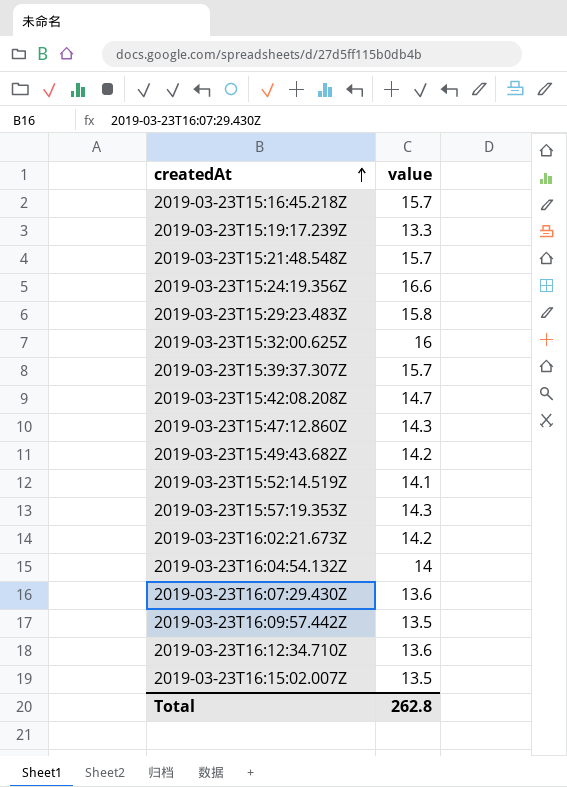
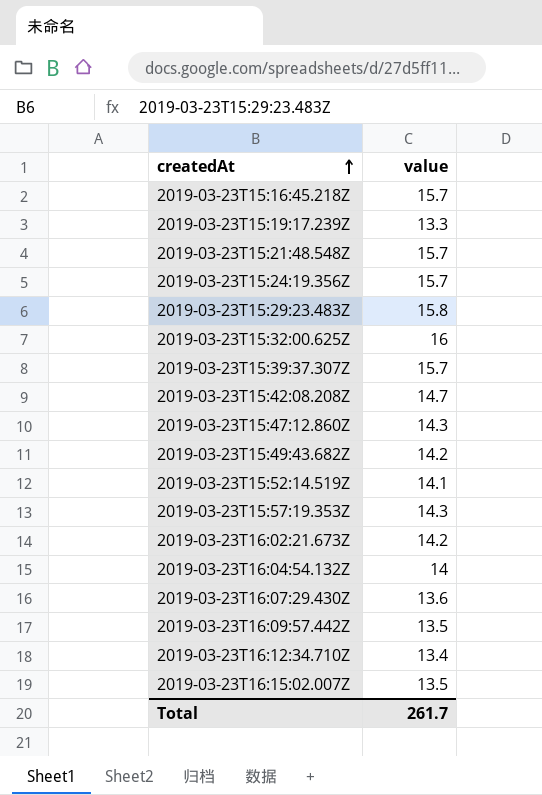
2019-03-23T15:24:19.356Z | value: 16.6 -> 15.7
2019-03-23T16:12:34.710Z | value: 13.6 -> 13.4
Total | value: 262.8 -> 261.7

